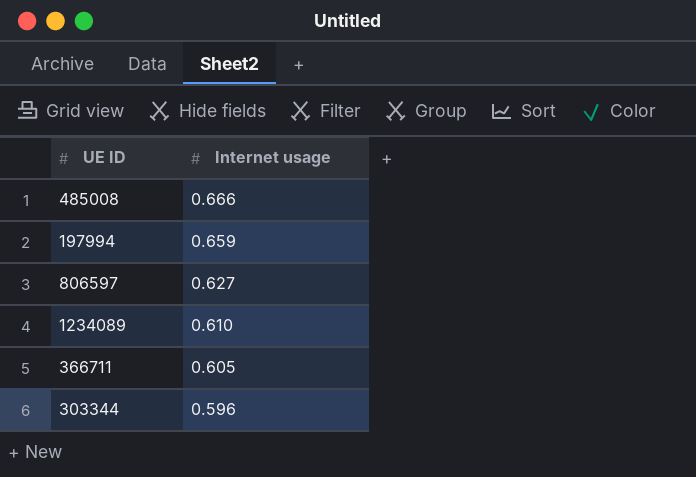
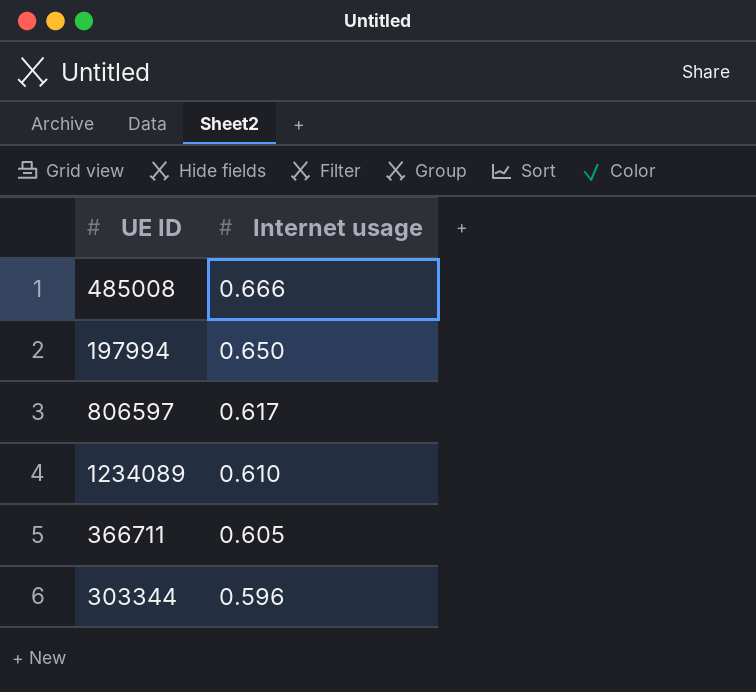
197994 | Internet usage: 0.659 -> 0.650
806597 | Internet usage: 0.627 -> 0.617

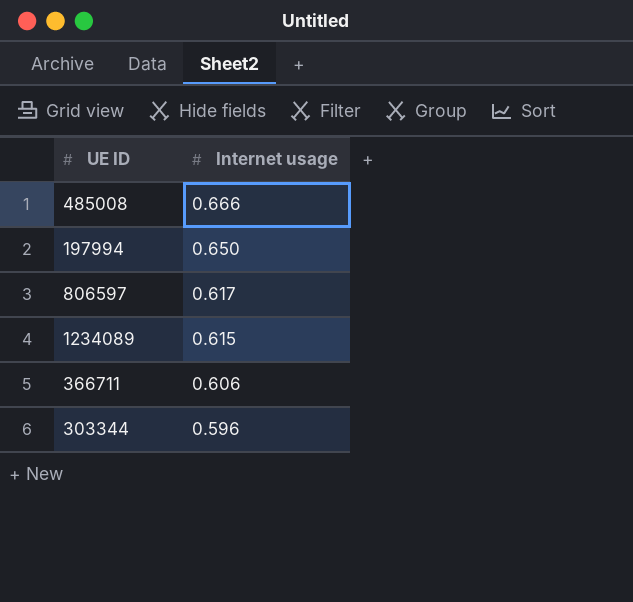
1234089 | Internet usage: 0.610 -> 0.615
366711 | Internet usage: 0.605 -> 0.606

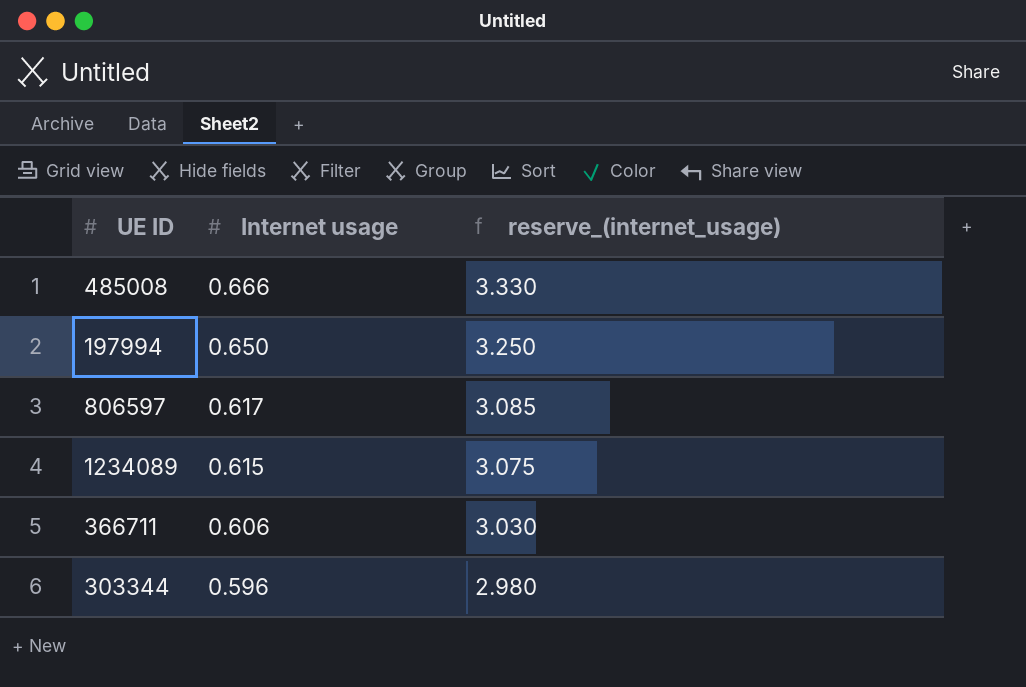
column reserve_(internet_usage) | formula: none -> [Internet usage] * 5

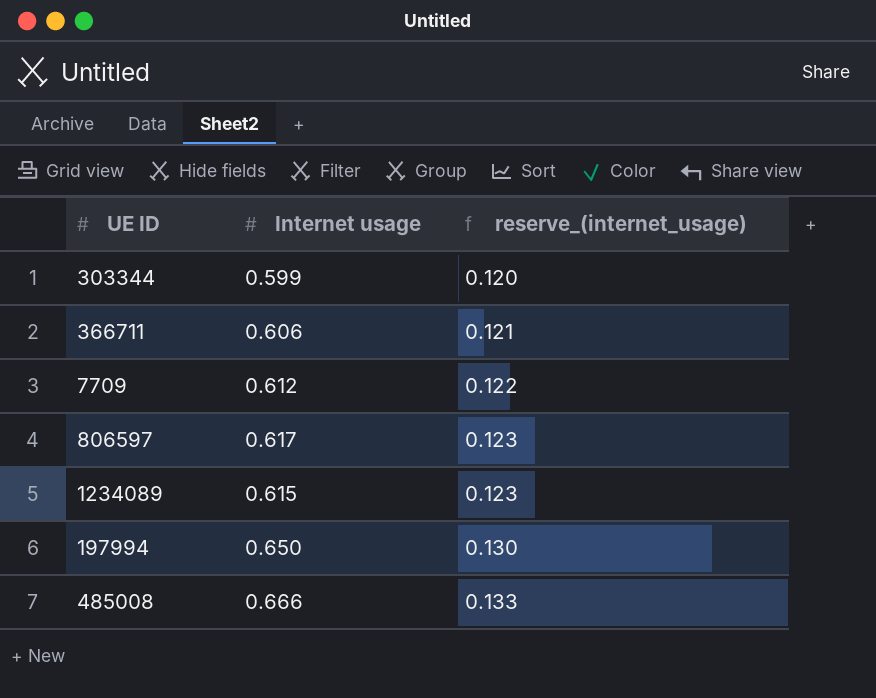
row order: Internet usage descending -> reserve_(internet_usage) ascending
column reserve_(internet_usage) | formula: [Internet usage] * 5 -> [Internet usage] * 0.2
303344 | Internet usage: 0.596 -> 0.599
row 7709: none -> 0.612 | 0.122

